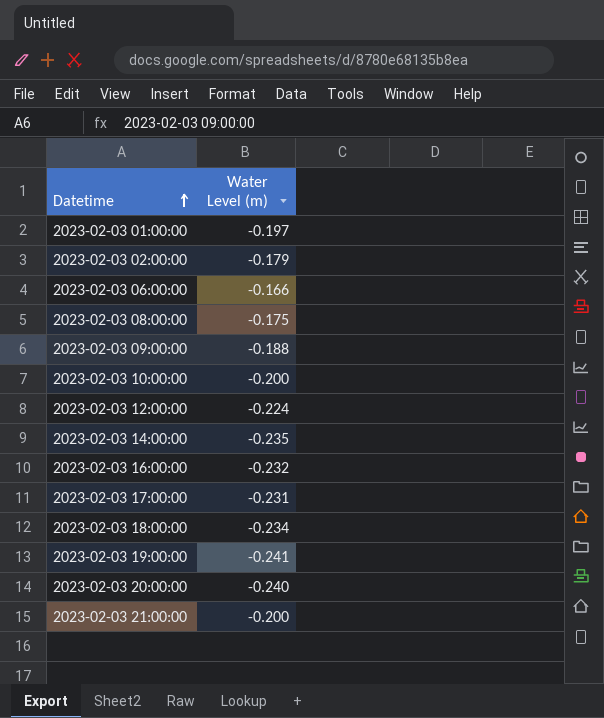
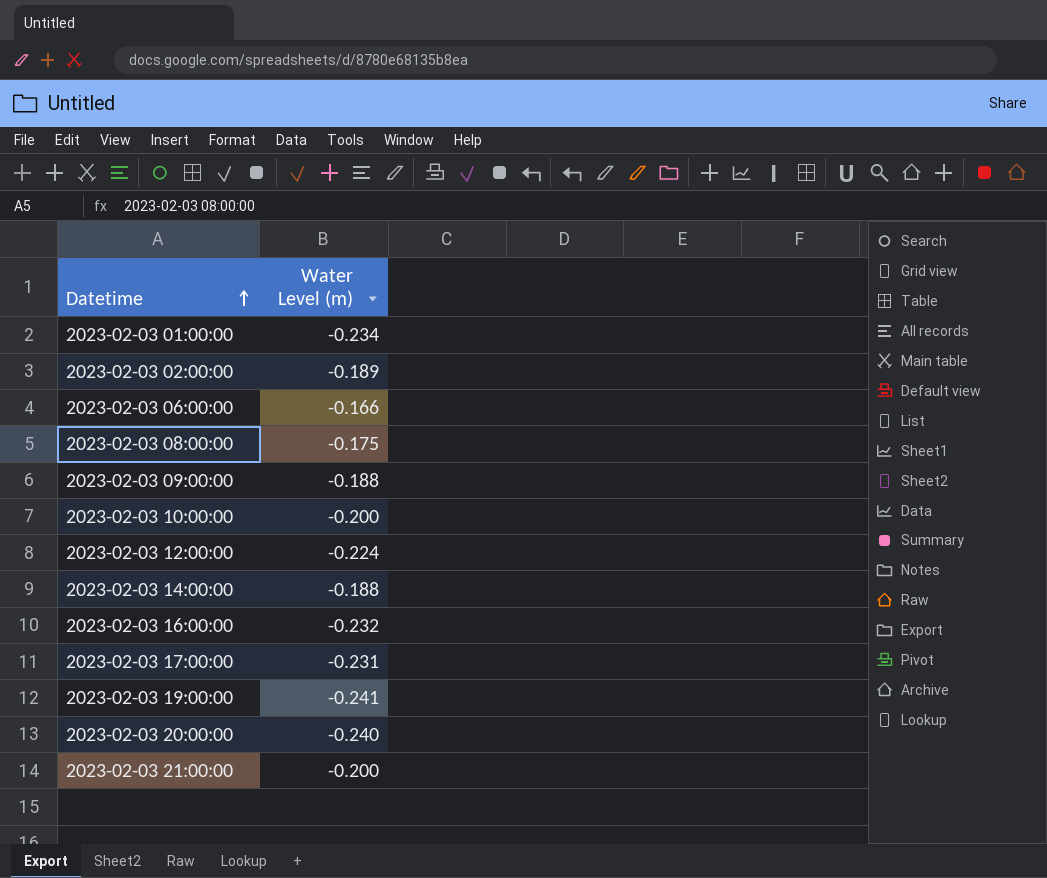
row 2023-02-03 18:00:00: -0.234 -> none
2023-02-03 01:00:00 | Water Level (m): -0.197 -> -0.234
2023-02-03 02:00:00 | Water Level (m): -0.179 -> -0.189
2023-02-03 14:00:00 | Water Level (m): -0.235 -> -0.188

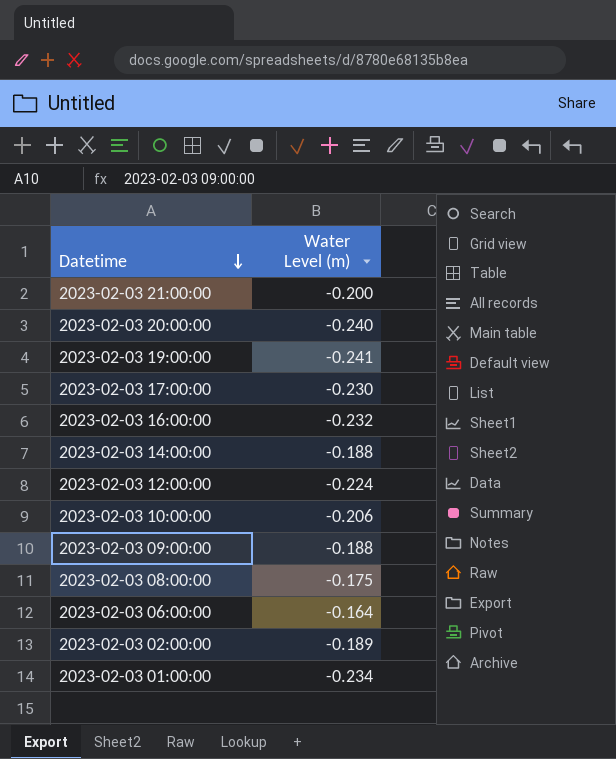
row order: Datetime ascending -> Datetime descending
2023-02-03 17:00:00 | Water Level (m): -0.231 -> -0.230
2023-02-03 10:00:00 | Water Level (m): -0.200 -> -0.206
2023-02-03 06:00:00 | Water Level (m): -0.166 -> -0.164

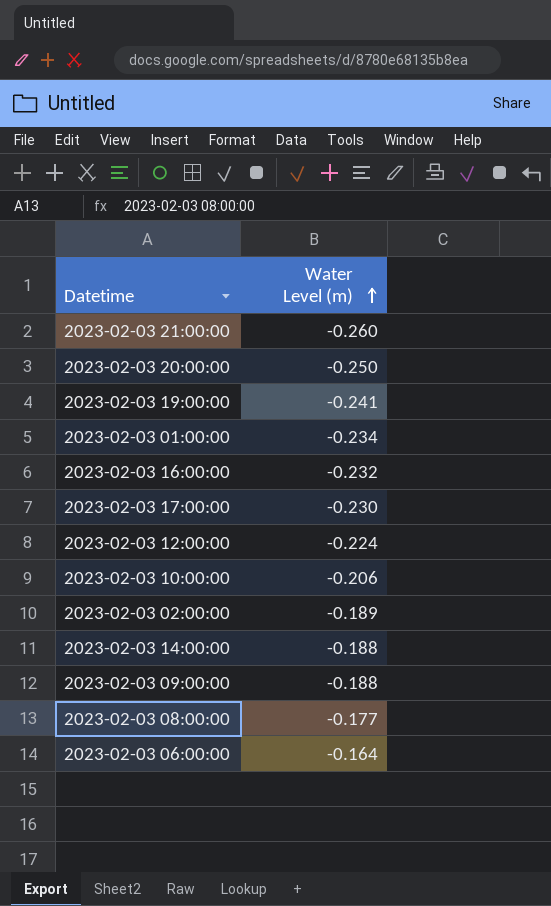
row order: Datetime descending -> Water Level (m) ascending
2023-02-03 21:00:00 | Water Level (m): -0.200 -> -0.260
2023-02-03 20:00:00 | Water Level (m): -0.240 -> -0.250
2023-02-03 08:00:00 | Water Level (m): -0.175 -> -0.177

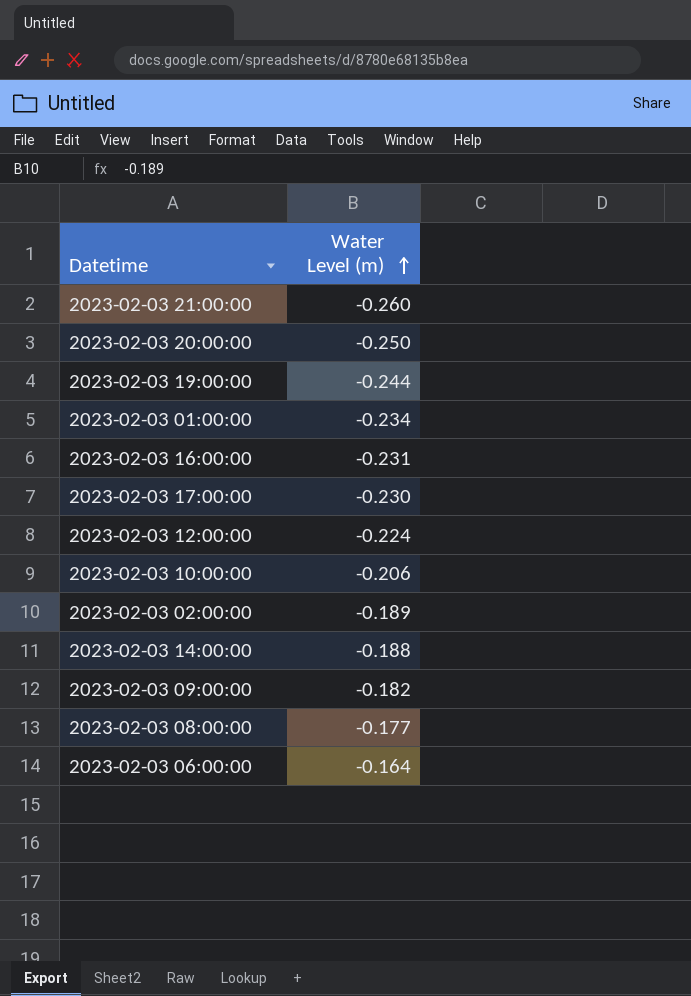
2023-02-03 19:00:00 | Water Level (m): -0.241 -> -0.244
2023-02-03 16:00:00 | Water Level (m): -0.232 -> -0.231
2023-02-03 09:00:00 | Water Level (m): -0.188 -> -0.182

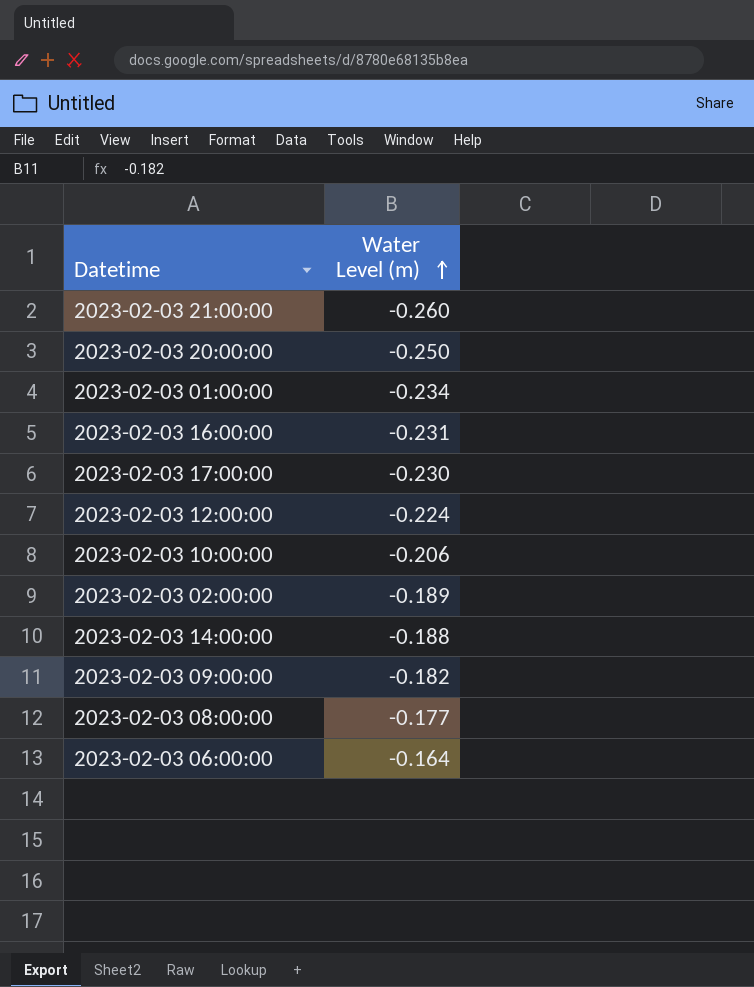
row 2023-02-03 19:00:00: -0.244 -> none

